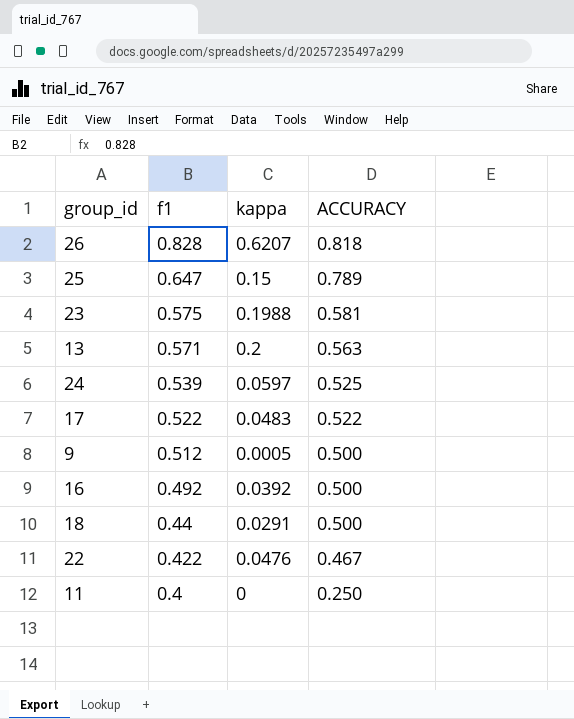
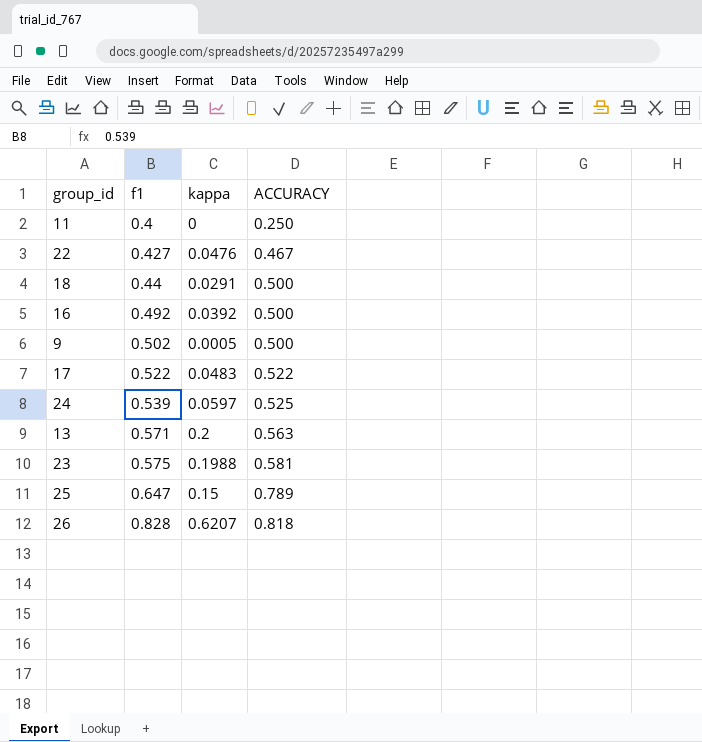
row order: f1 descending -> f1 ascending
22 | f1: 0.422 -> 0.427
9 | f1: 0.512 -> 0.502

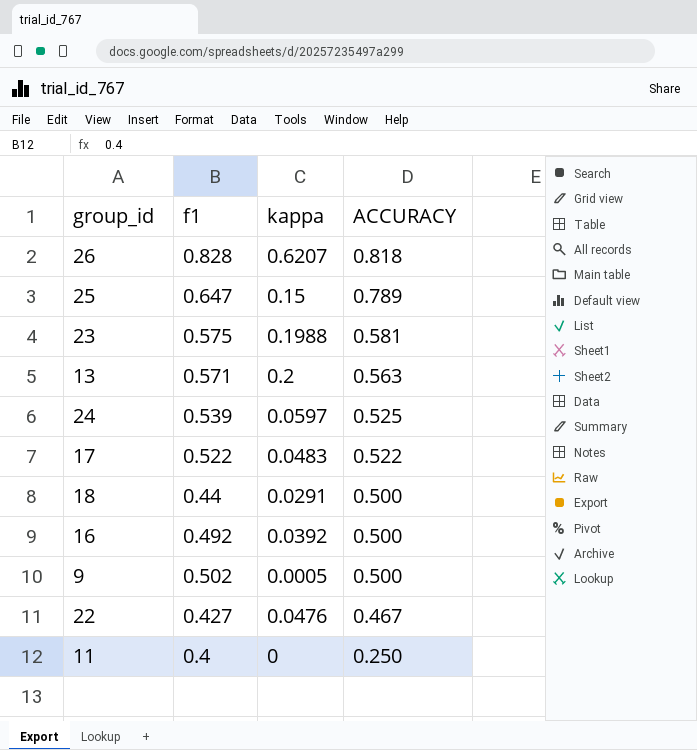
row order: f1 ascending -> ACCURACY descending

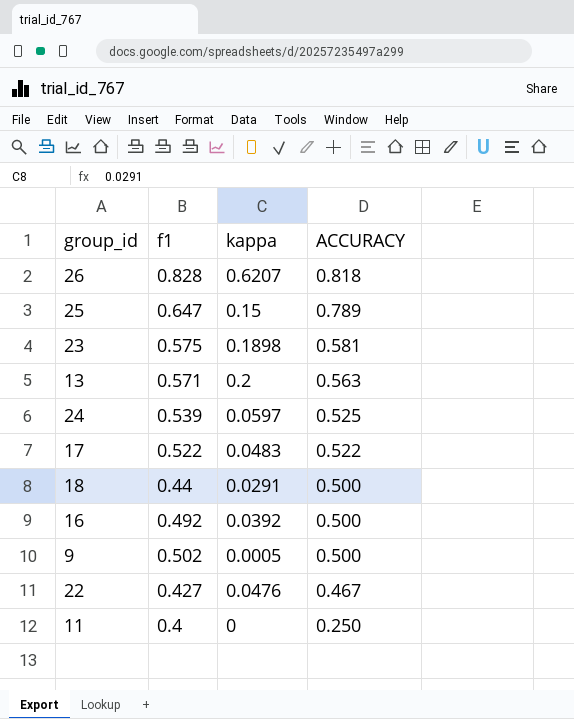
23 | kappa: 0.1988 -> 0.1898

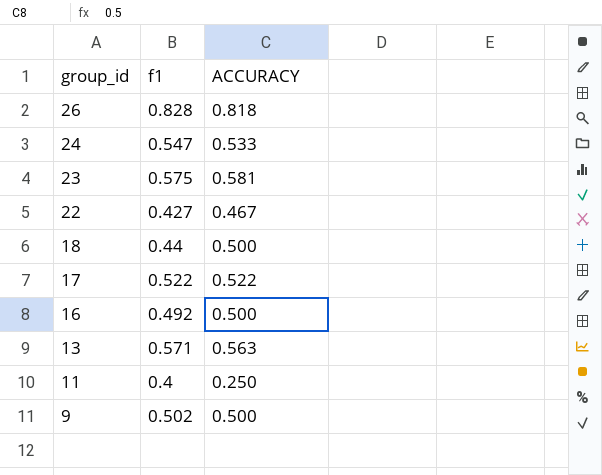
row order: ACCURACY descending -> group_id descending
column kappa | position: 3 -> none
row 25: 0.647 | 0.15 | 0.789 -> none
24 | f1: 0.539 -> 0.547
24 | ACCURACY: 0.525 -> 0.533

